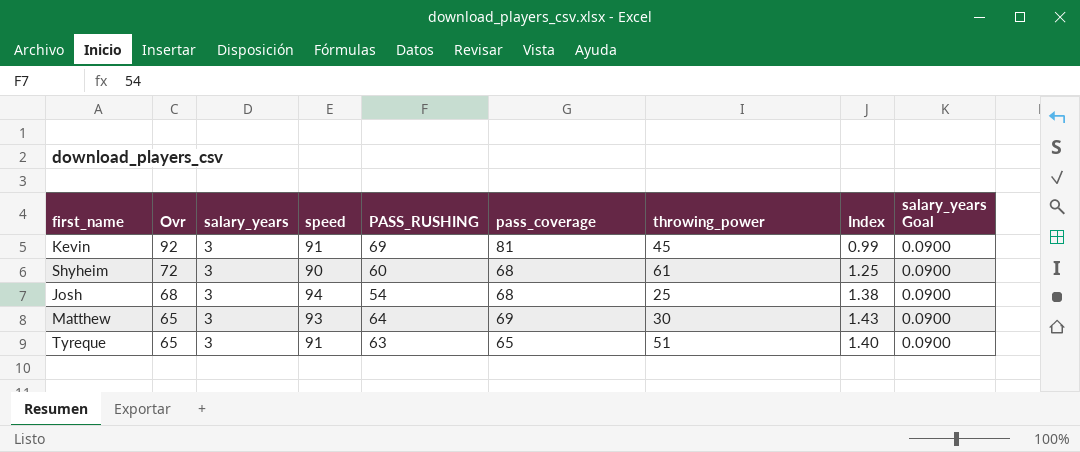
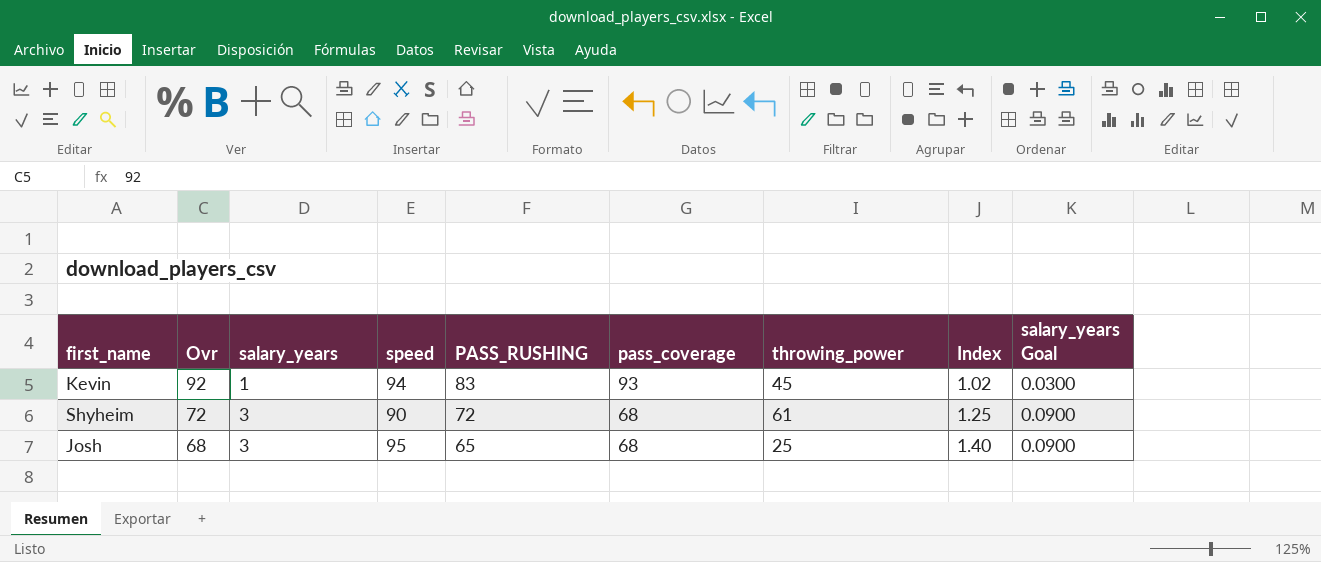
row Matthew: 65 | 3 | 93 | 64 | 69 | 30 | 1.43 | 0.0900 -> none
row Tyreque: 65 | 3 | 91 | 63 | 65 | 51 | 1.40 | 0.0900 -> none
Kevin | salary_years: 3 -> 1
Kevin | speed: 91 -> 94
Kevin | PASS_RUSHING: 69 -> 83
Kevin | pass_coverage: 81 -> 93
Kevin | Index: 0.99 -> 1.02
Kevin | salary_years Goal: 0.0900 -> 0.0300
Shyheim | PASS_RUSHING: 60 -> 72
Josh | speed: 94 -> 95
Josh | PASS_RUSHING: 54 -> 65
Josh | Index: 1.38 -> 1.40

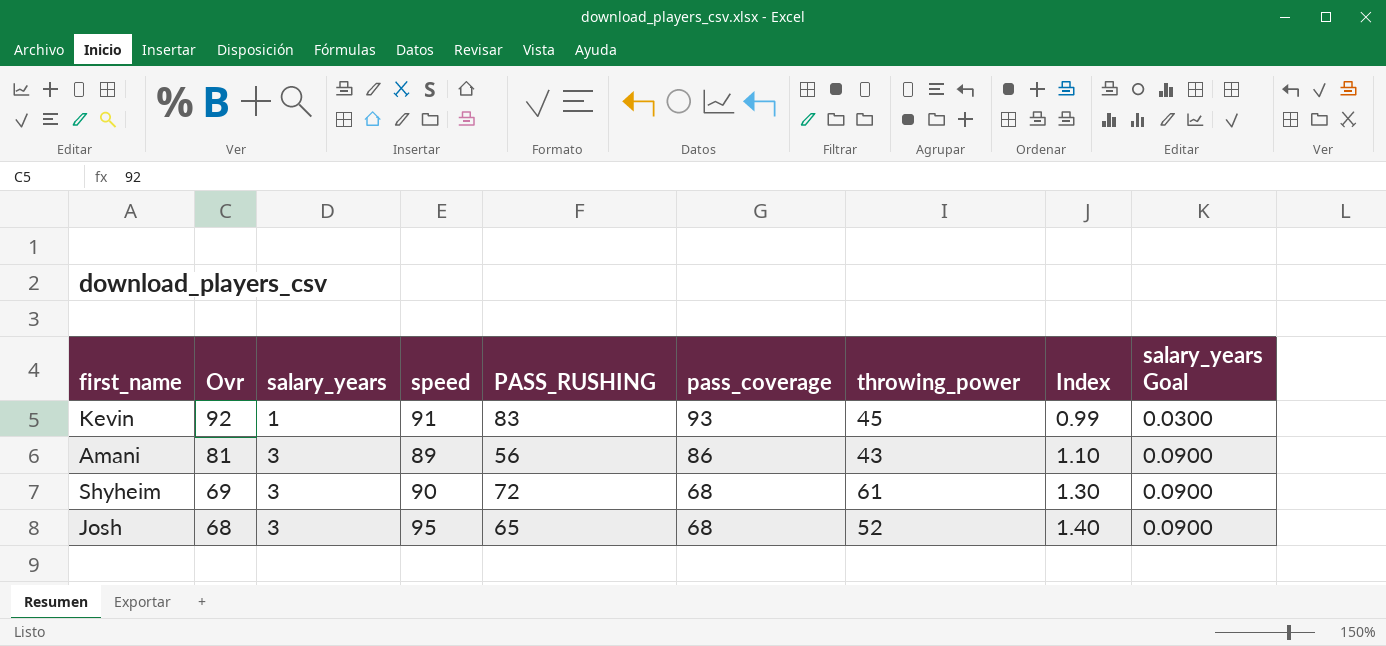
Kevin | speed: 94 -> 91
Kevin | Index: 1.02 -> 0.99
row Amani: none -> 81 | 3 | 89 | 56 | 86 | 43 | 1.10 | 0.0900
Shyheim | Ovr: 72 -> 69
Shyheim | Index: 1.25 -> 1.30
Josh | throwing_power: 25 -> 52

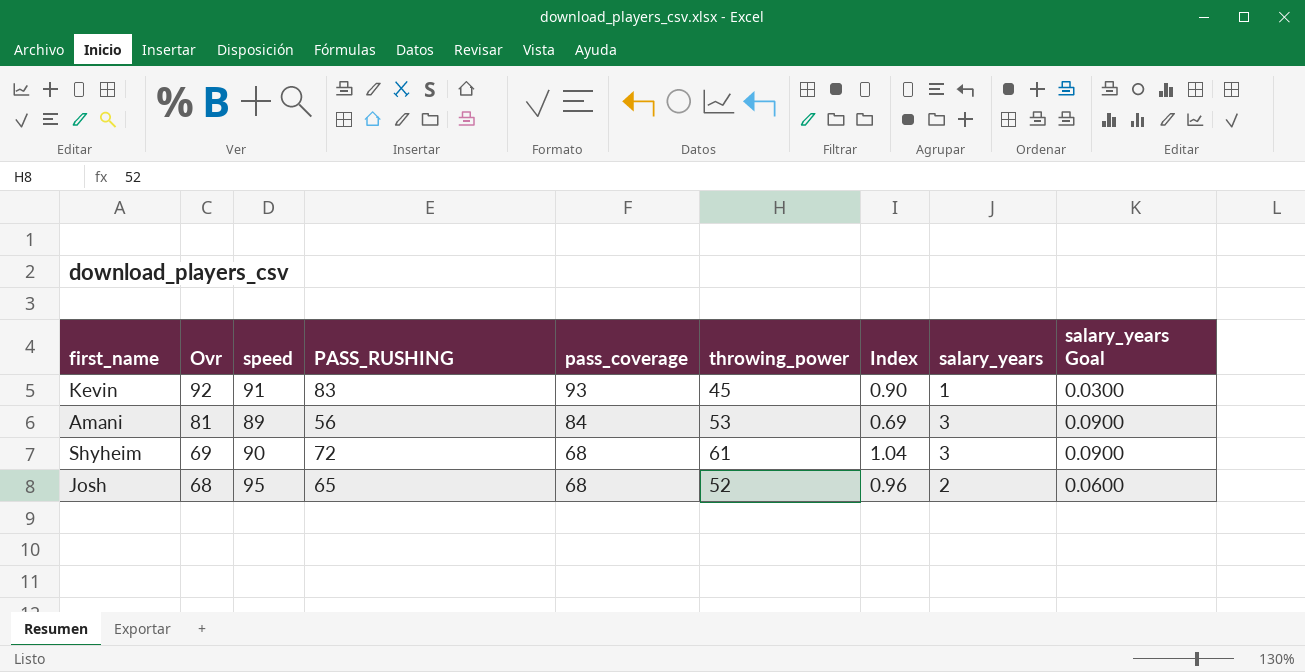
column Index | formula: [speed] / [Ovr] -> [PASS_RUSHING] / [Ovr]
column salary_years | position: 3 -> 8
Amani | pass_coverage: 86 -> 84
Amani | throwing_power: 43 -> 53
Josh | salary_years: 3 -> 2
Josh | salary_years Goal: 0.0900 -> 0.0600

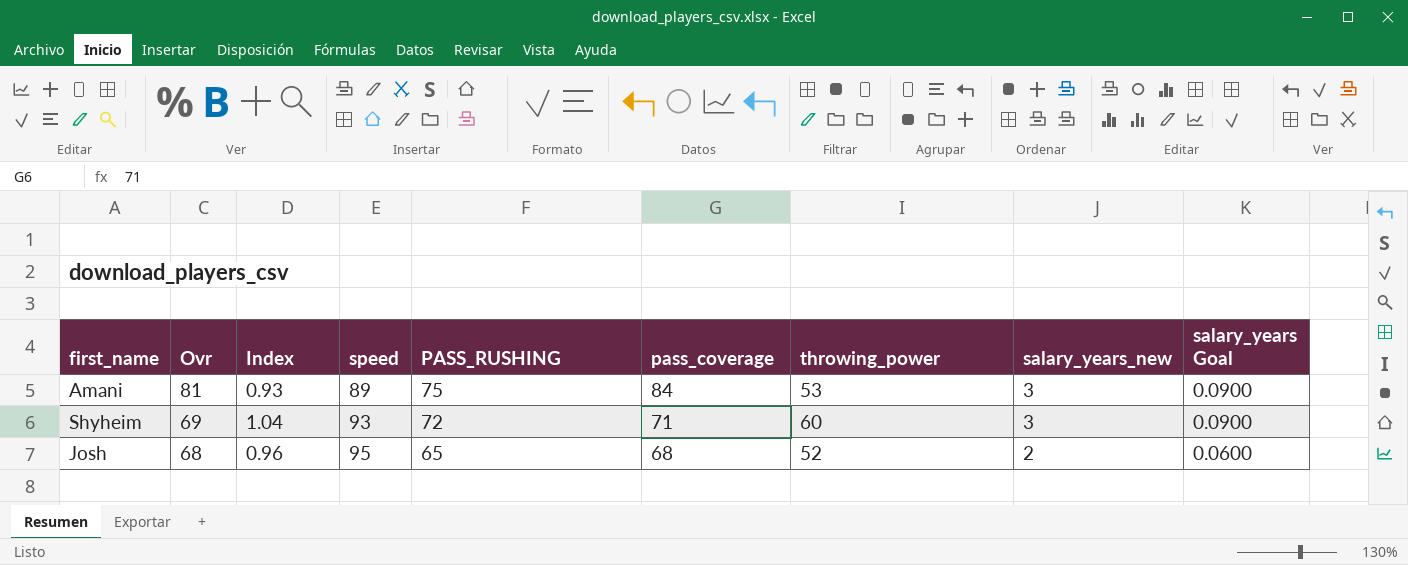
column Index | position: 7 -> 3
column name: salary_years -> salary_years_new
row Kevin: 92 | 91 | 83 | 93 | 45 | 0.90 | 1 | 0.0300 -> none
Amani | Index: 0.69 -> 0.93
Amani | PASS_RUSHING: 56 -> 75
Shyheim | speed: 90 -> 93
Shyheim | pass_coverage: 68 -> 71
Shyheim | throwing_power: 61 -> 60

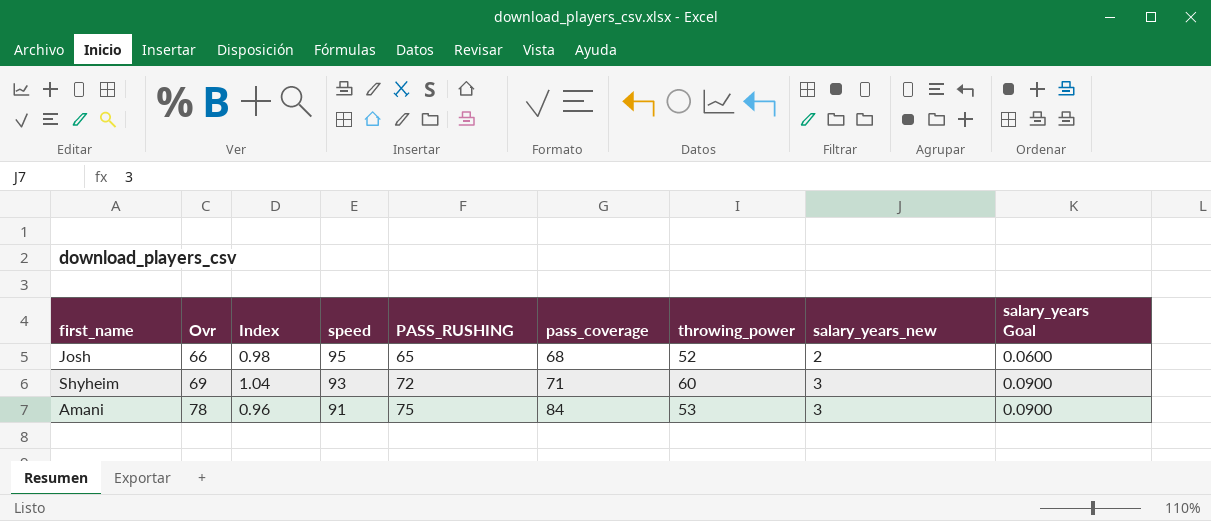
row order: Ovr descending -> Ovr ascending
Josh | Ovr: 68 -> 66
Josh | Index: 0.96 -> 0.98
Amani | Ovr: 81 -> 78
Amani | Index: 0.93 -> 0.96
Amani | speed: 89 -> 91

